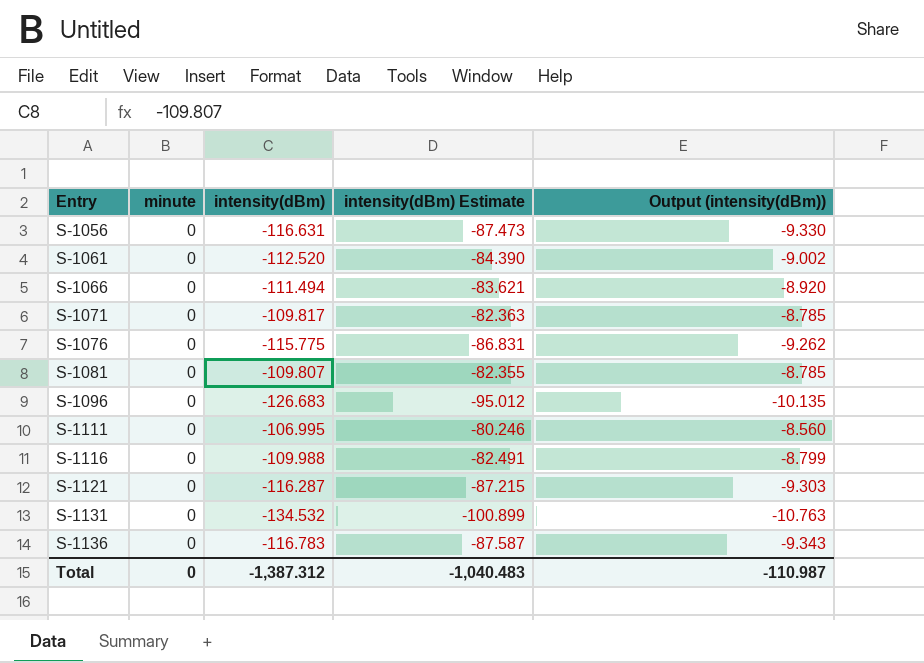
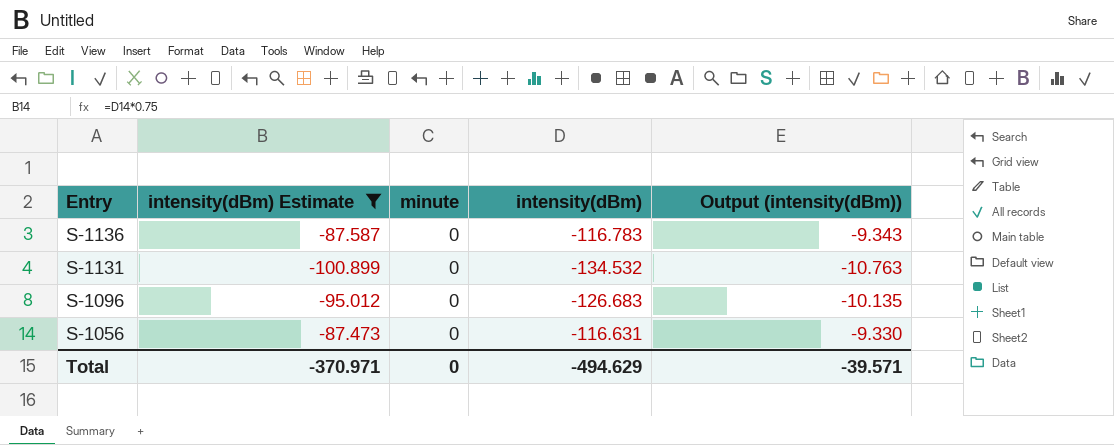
filter: none -> intensity(dBm) Estimate <= -87.473
row order: Entry ascending -> Entry descending
column intensity(dBm) Estimate | position: 4 -> 2
Total | intensity(dBm) Estimate: -1,040.483 -> -370.971
Total | intensity(dBm): -1,387.312 -> -494.629
Total | Output (intensity(dBm)): -110.987 -> -39.571

